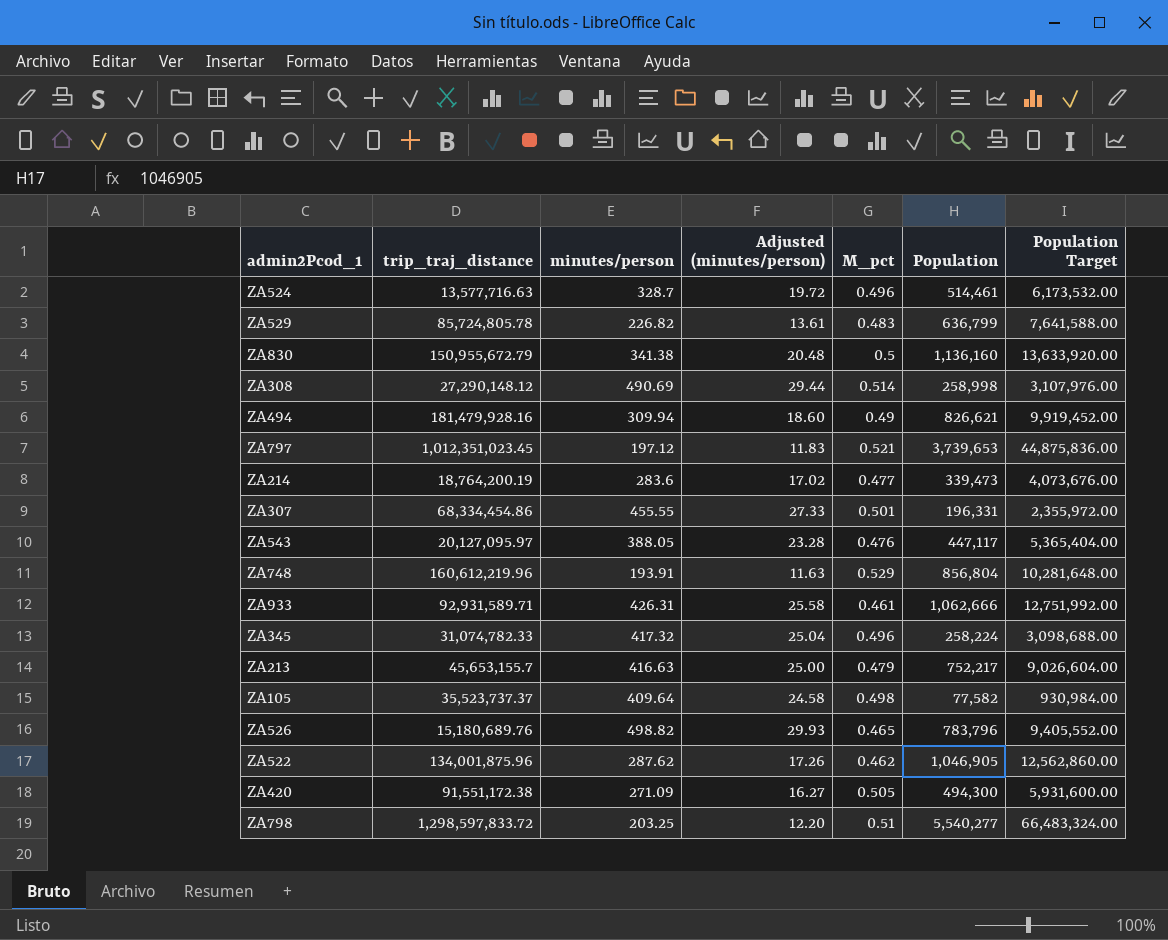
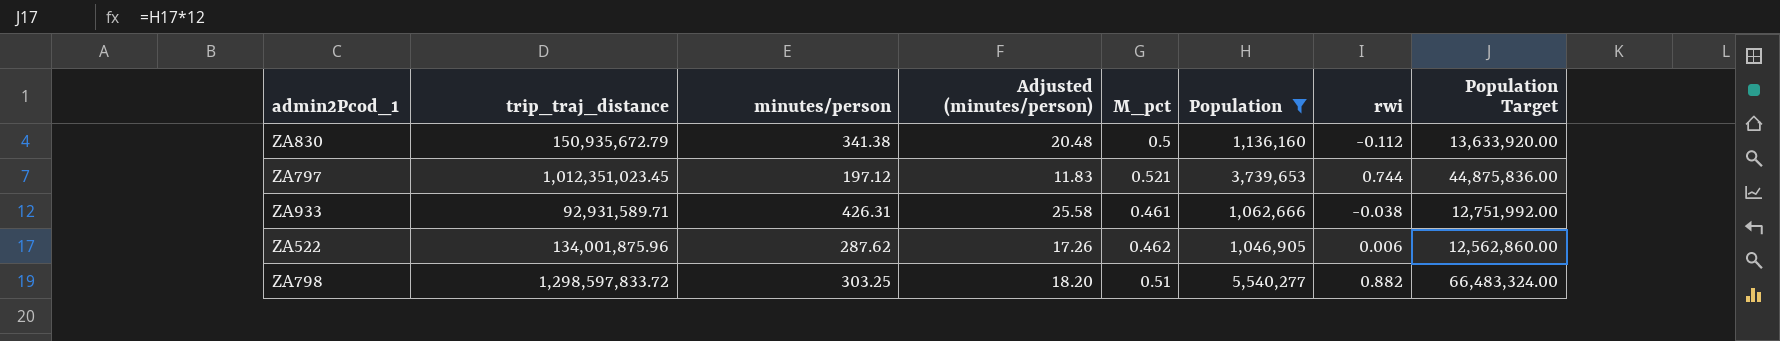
filter: none -> Population >= 1,046,905
column rwi | position: none -> 7
ZA830 | trip_traj_distance: 150,955,672.79 -> 150,935,672.79
ZA798 | minutes/person: 203.25 -> 303.25
ZA798 | Adjusted (minutes/person): 12.20 -> 18.20

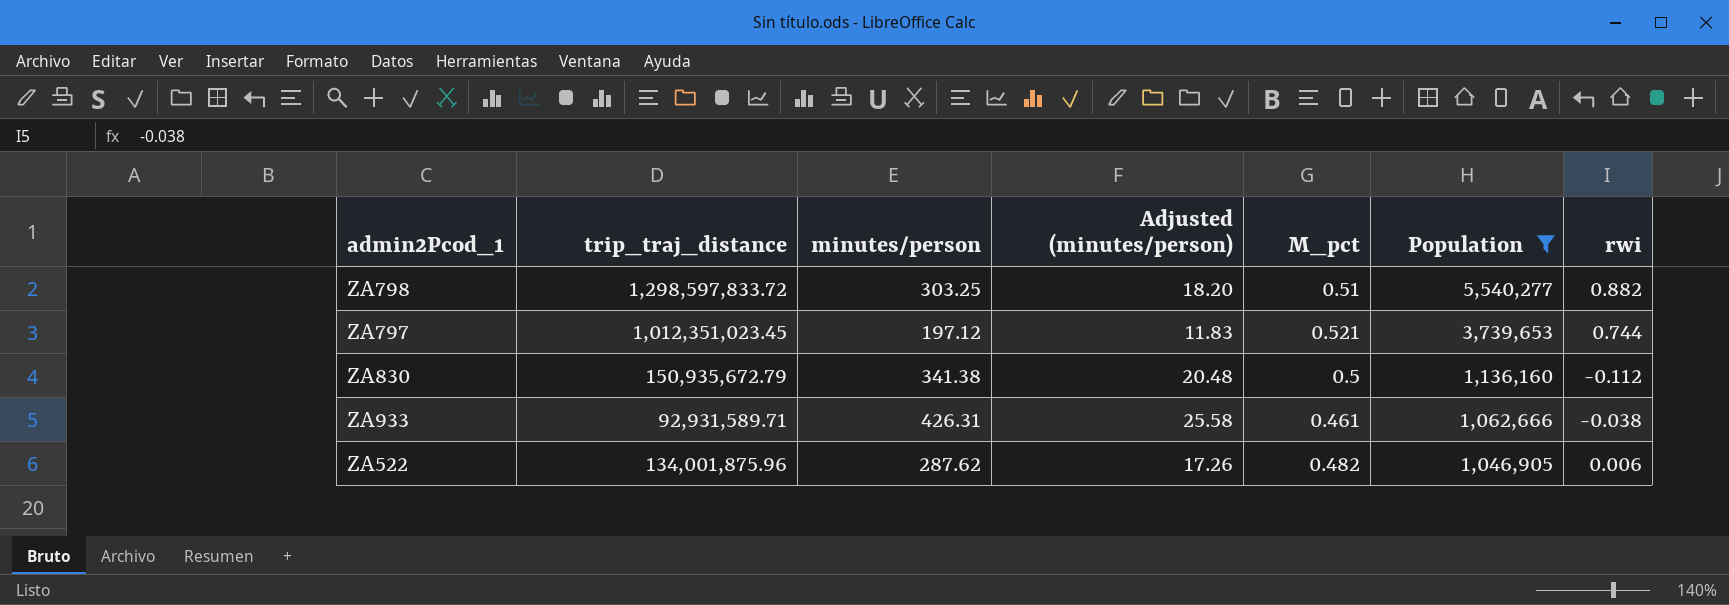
row order: none -> Population descending
column Population Target | formula: [Population] * 12 -> none
ZA522 | M_pct: 0.462 -> 0.482

